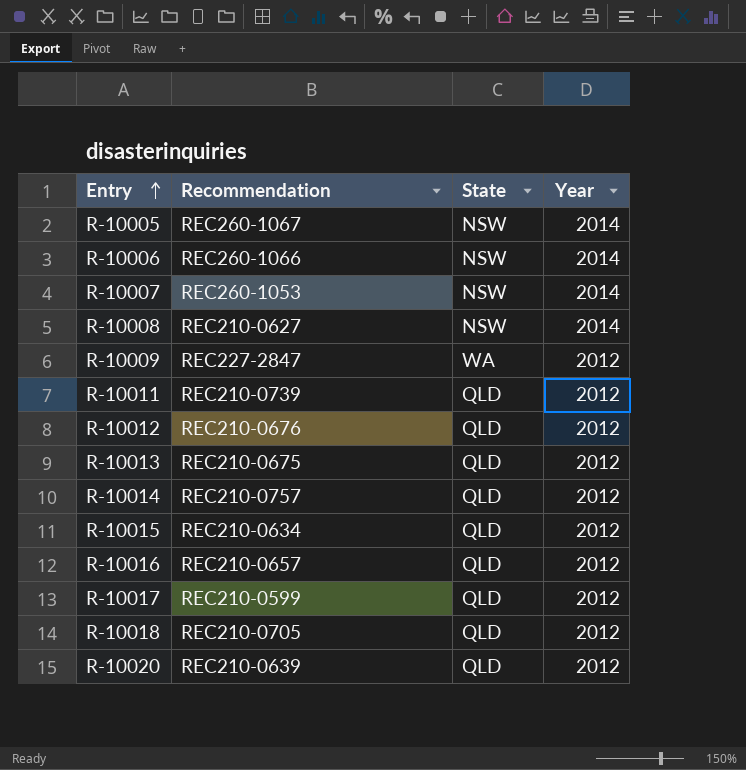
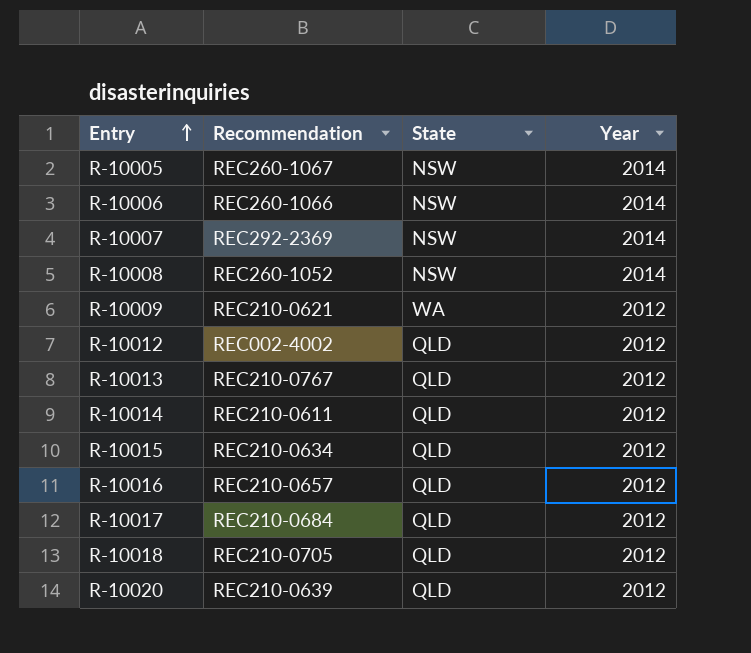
row R-10011: REC210-0739 | QLD | 2012 -> none
R-10007 | Recommendation: REC260-1053 -> REC292-2369
R-10008 | Recommendation: REC210-0627 -> REC260-1052
R-10009 | Recommendation: REC227-2847 -> REC210-0621
R-10012 | Recommendation: REC210-0676 -> REC002-4002
R-10013 | Recommendation: REC210-0675 -> REC210-0767
R-10014 | Recommendation: REC210-0757 -> REC210-0611
R-10017 | Recommendation: REC210-0599 -> REC210-0684

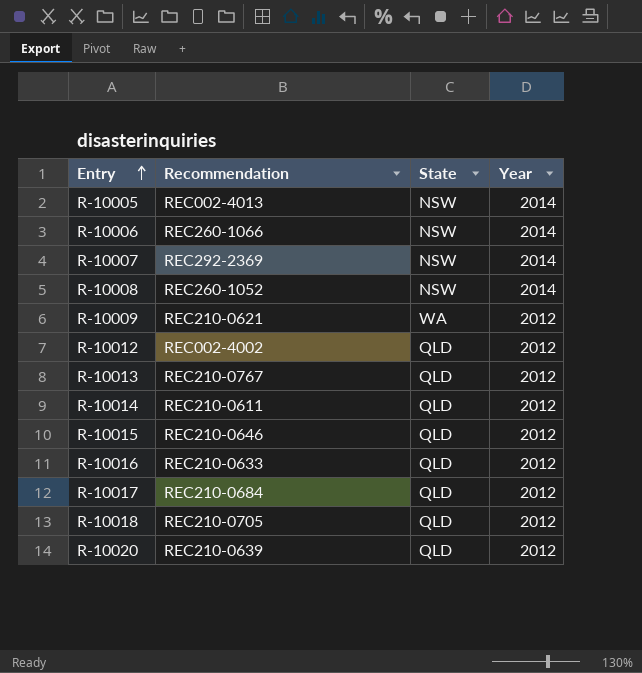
R-10005 | Recommendation: REC260-1067 -> REC002-4013
R-10015 | Recommendation: REC210-0634 -> REC210-0646
R-10016 | Recommendation: REC210-0657 -> REC210-0633

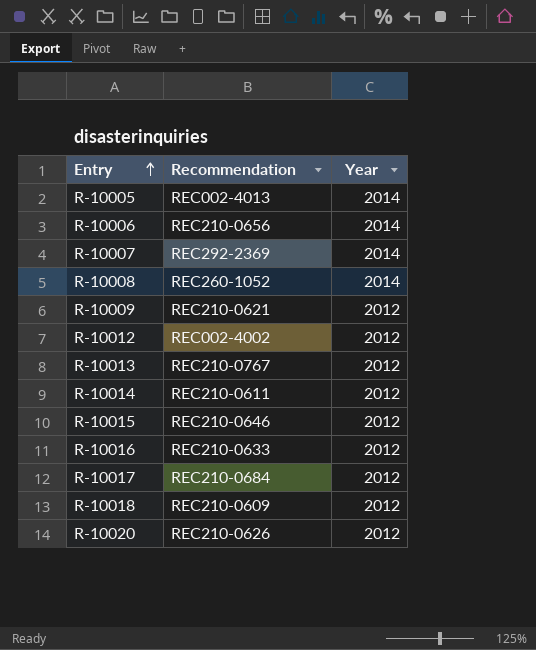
column State | position: 3 -> none
R-10006 | Recommendation: REC260-1066 -> REC210-0656
R-10018 | Recommendation: REC210-0705 -> REC210-0609
R-10020 | Recommendation: REC210-0639 -> REC210-0626

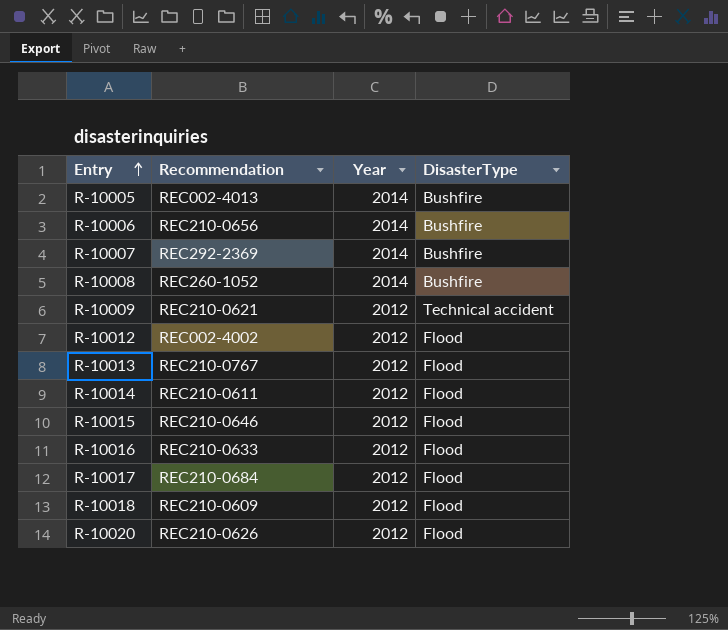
column DisasterType | position: none -> 4

